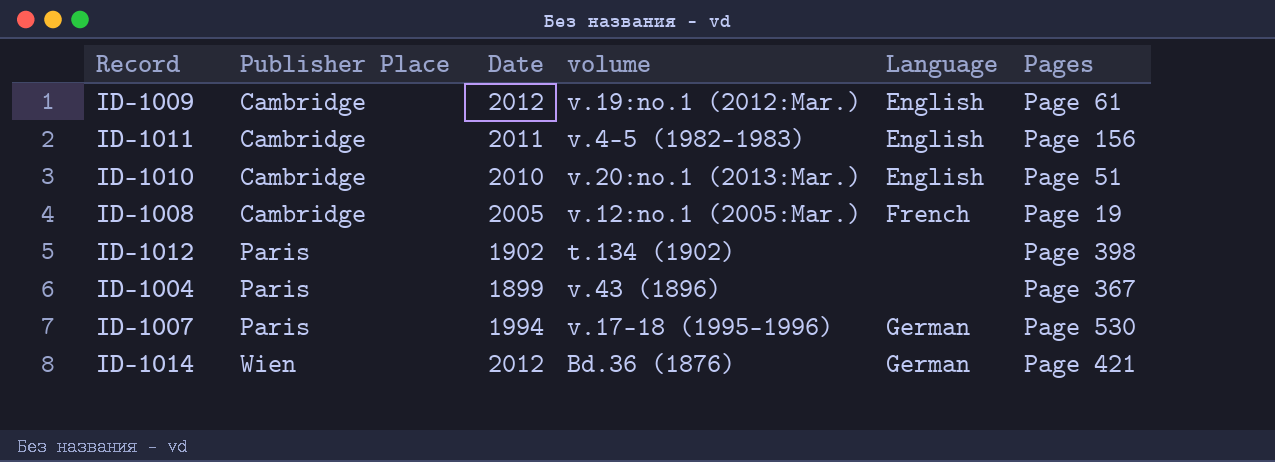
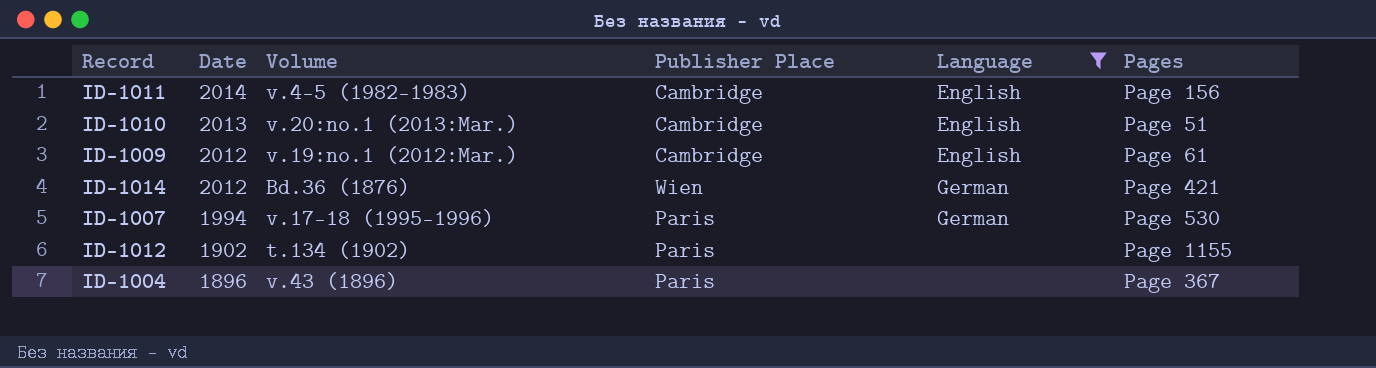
filter: none -> Language != French
row order: Publisher Place ascending -> Date descending
column name: volume -> Volume
column Publisher Place | position: 2 -> 4
ID-1011 | Date: 2011 -> 2014
ID-1010 | Date: 2010 -> 2013
ID-1012 | Pages: Page 398 -> Page 1155
ID-1004 | Date: 1899 -> 1896

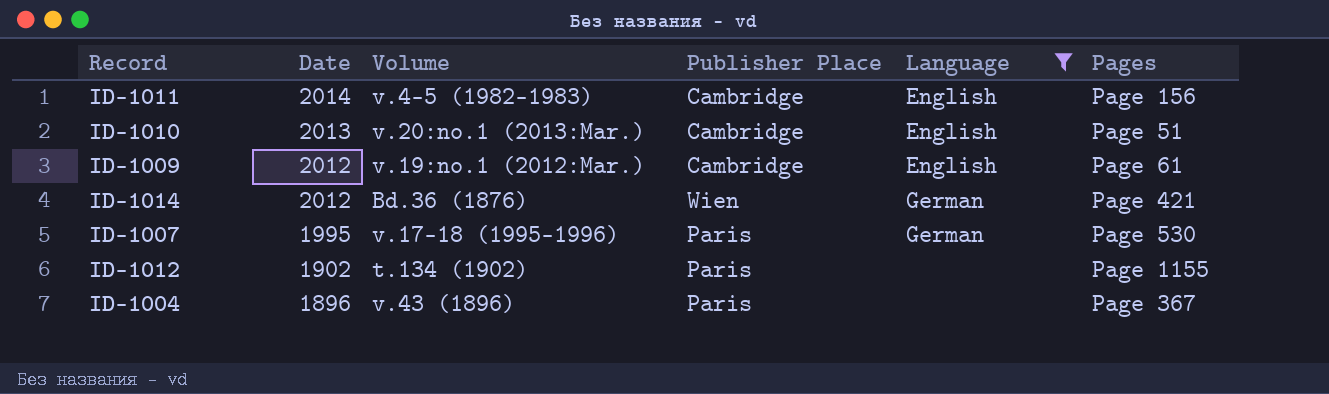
ID-1007 | Date: 1994 -> 1995

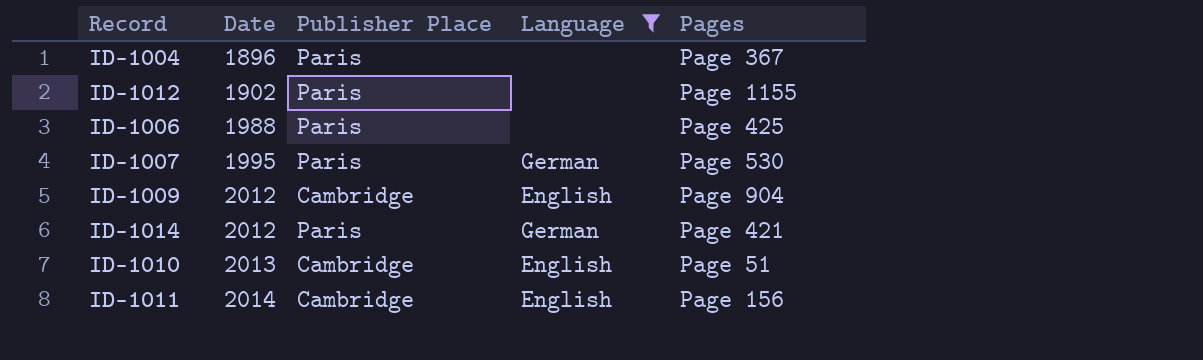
row order: Date descending -> Date ascending
column Volume | position: 3 -> none
row ID-1006: none -> 1988 | Paris | none | Page 425
ID-1009 | Pages: Page 61 -> Page 904
ID-1014 | Publisher Place: Wien -> Paris

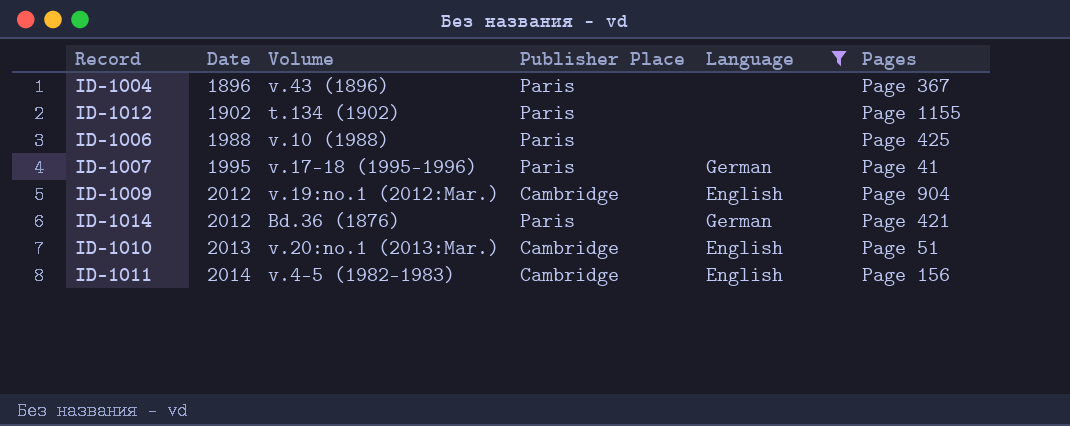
column Volume | position: none -> 3
ID-1007 | Pages: Page 530 -> Page 41

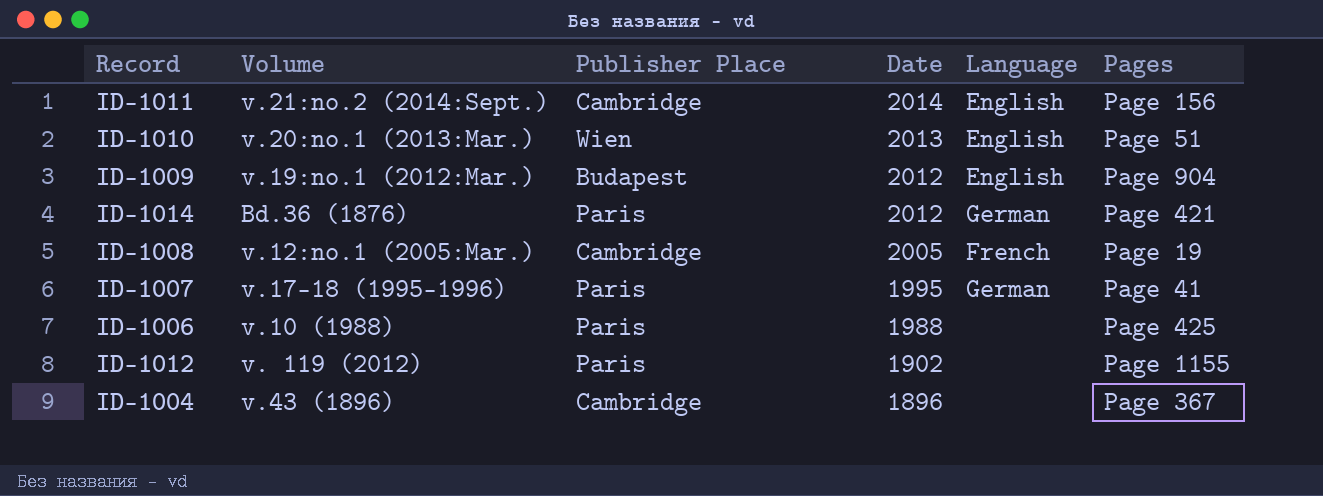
filter: Language != French -> none
row order: Date ascending -> Date descending
column Date | position: 2 -> 4
ID-1011 | Volume: v.4-5 (1982-1983) -> v.21:no.2 (2014:Sept.)
ID-1010 | Publisher Place: Cambridge -> Wien
ID-1009 | Publisher Place: Cambridge -> Budapest
ID-1012 | Volume: t.134 (1902) -> v. 119 (2012)
ID-1004 | Publisher Place: Paris -> Cambridge

